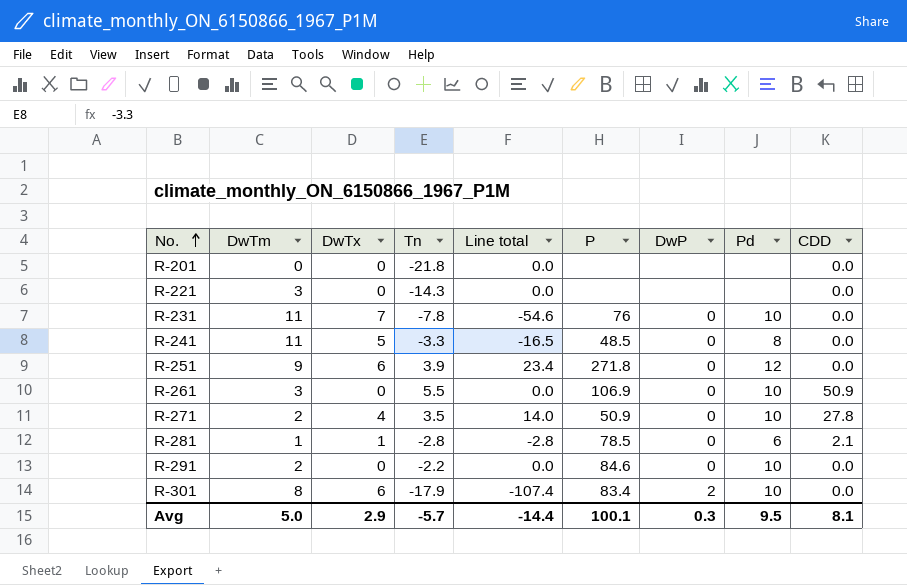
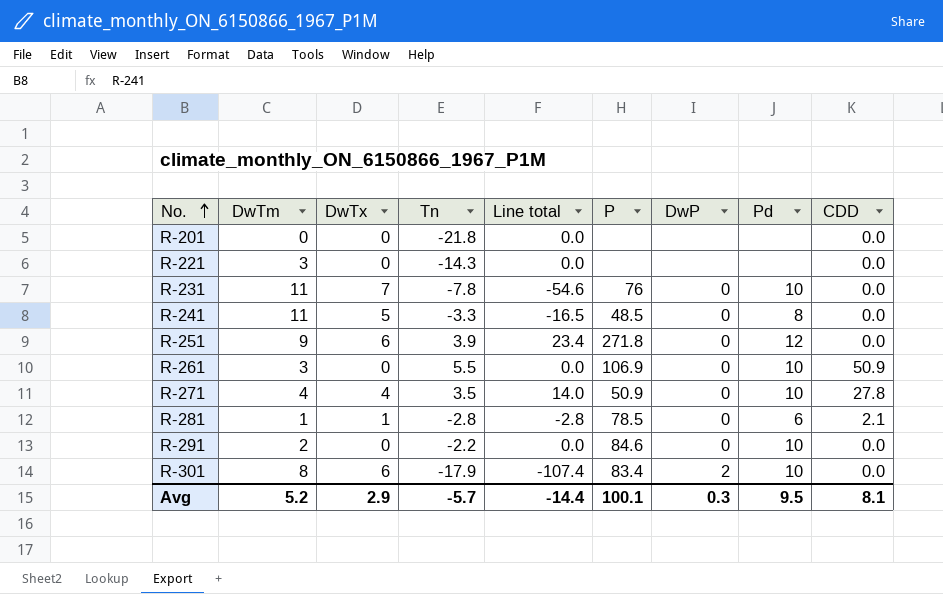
R-271 | DwTm: 2 -> 4
Avg | DwTm: 5.0 -> 5.2

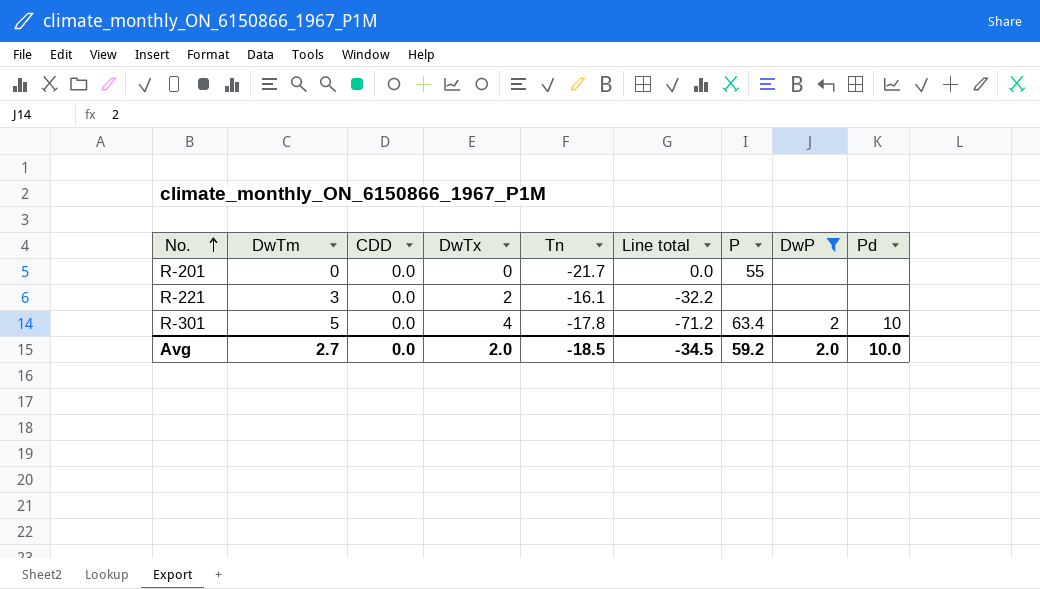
filter: none -> DwP != 0
column CDD | position: 9 -> 3
R-201 | Tn: -21.8 -> -21.7
R-201 | P: none -> 55
R-221 | DwTx: 0 -> 2
R-221 | Tn: -14.3 -> -16.1
R-221 | Line total: 0.0 -> -32.2
R-301 | DwTm: 8 -> 5
R-301 | DwTx: 6 -> 4
R-301 | Tn: -17.9 -> -17.8
R-301 | Line total: -107.4 -> -71.2
R-301 | P: 83.4 -> 63.4
Avg | DwTm: 5.2 -> 2.7
Avg | CDD: 8.1 -> 0.0
Avg | DwTx: 2.9 -> 2.0
Avg | Tn: -5.7 -> -18.5
Avg | Line total: -14.4 -> -34.5
Avg | P: 100.1 -> 59.2
Avg | DwP: 0.3 -> 2.0
Avg | Pd: 9.5 -> 10.0

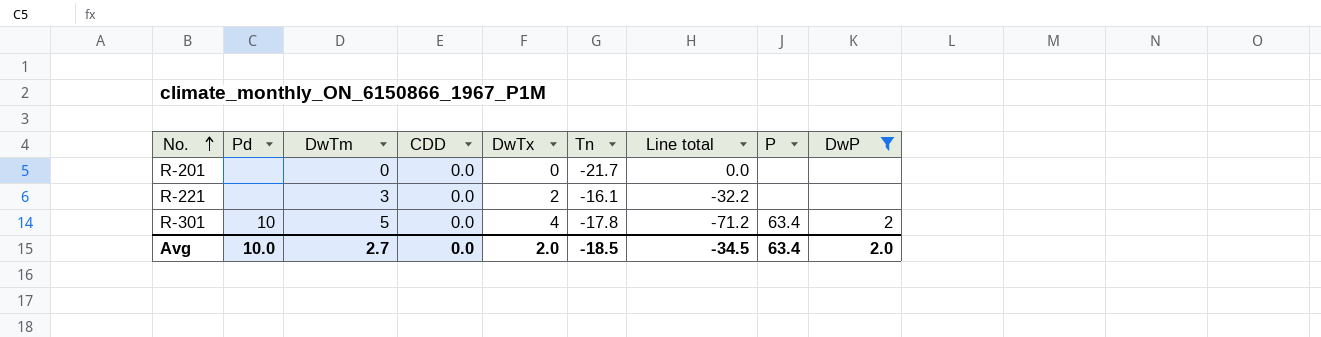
column Pd | position: 9 -> 2
R-201 | P: 55 -> none
Avg | P: 59.2 -> 63.4

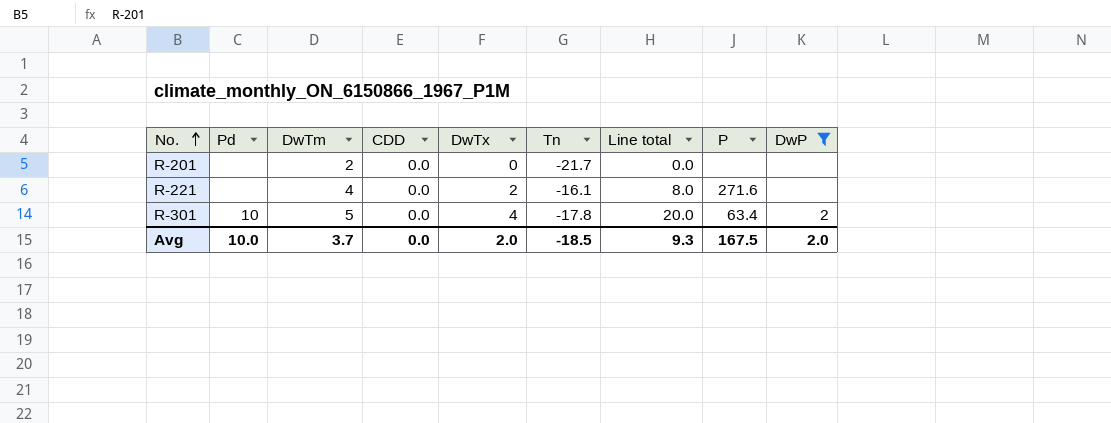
column Line total | formula: [DwTx] * [Tn] -> [DwTm] * [DwTx]
R-201 | DwTm: 0 -> 2
R-221 | DwTm: 3 -> 4
R-221 | P: none -> 271.6
Avg | DwTm: 2.7 -> 3.7
Avg | Line total: -34.5 -> 9.3
Avg | P: 63.4 -> 167.5

